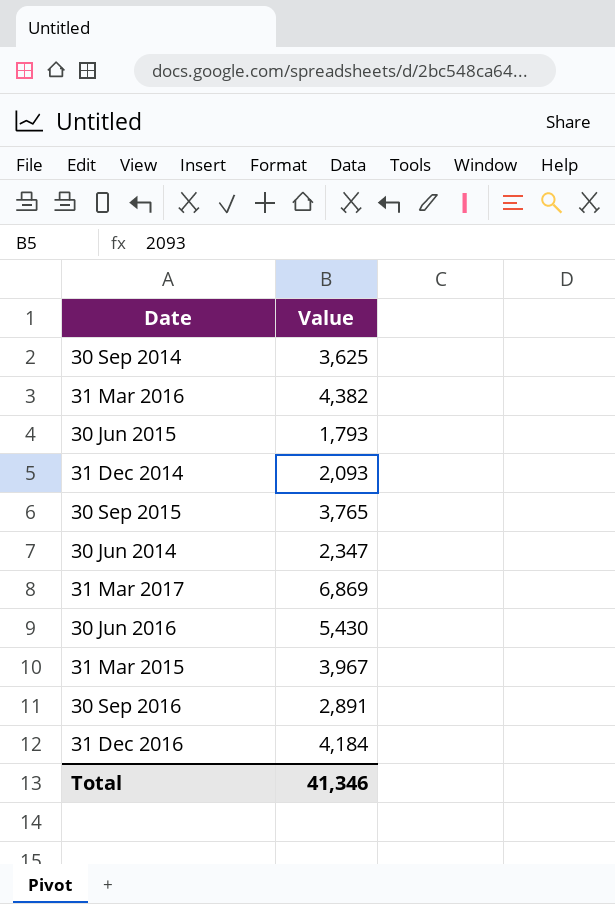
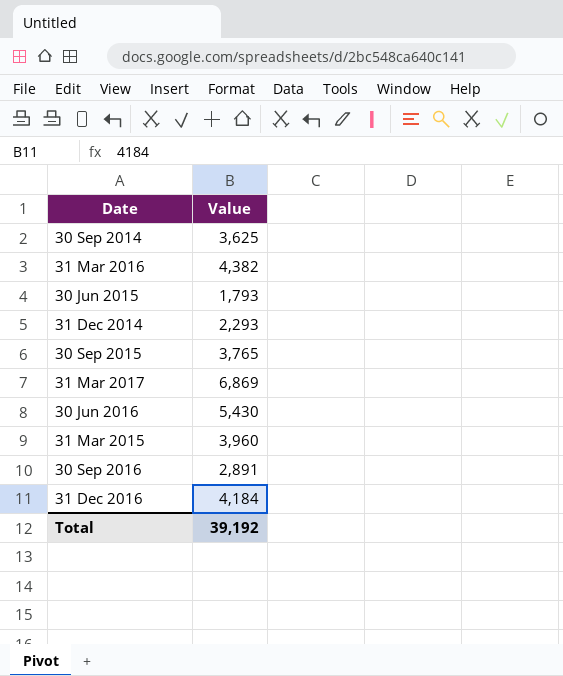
row 30 Jun 2014: 2,347 -> none
31 Dec 2014 | Value: 2,093 -> 2,293
31 Mar 2015 | Value: 3,967 -> 3,960
Total | Value: 41,346 -> 39,192

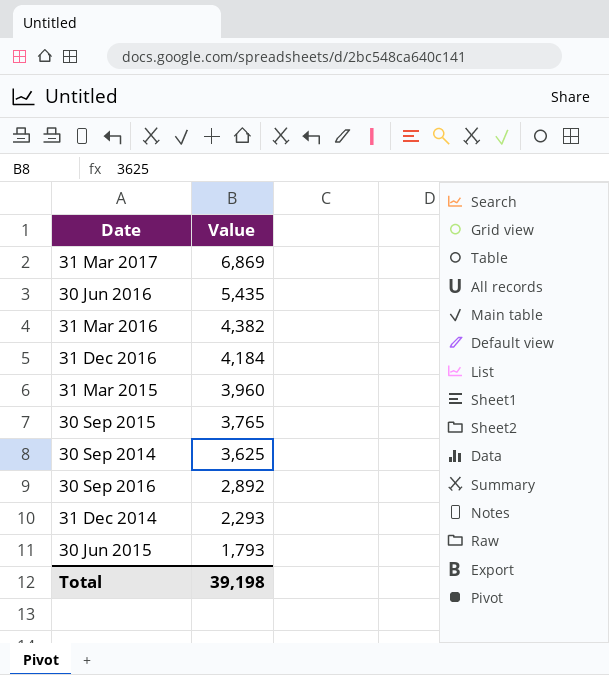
row order: none -> Value descending
30 Jun 2016 | Value: 5,430 -> 5,435
30 Sep 2016 | Value: 2,891 -> 2,892
Total | Value: 39,192 -> 39,198

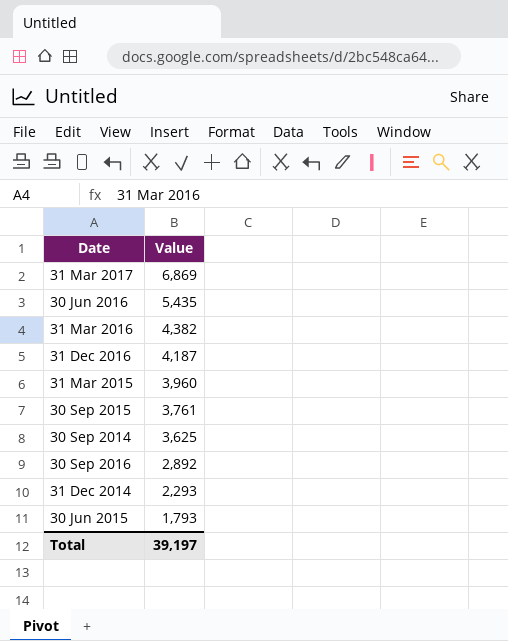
31 Dec 2016 | Value: 4,184 -> 4,187
30 Sep 2015 | Value: 3,765 -> 3,761
Total | Value: 39,198 -> 39,197

